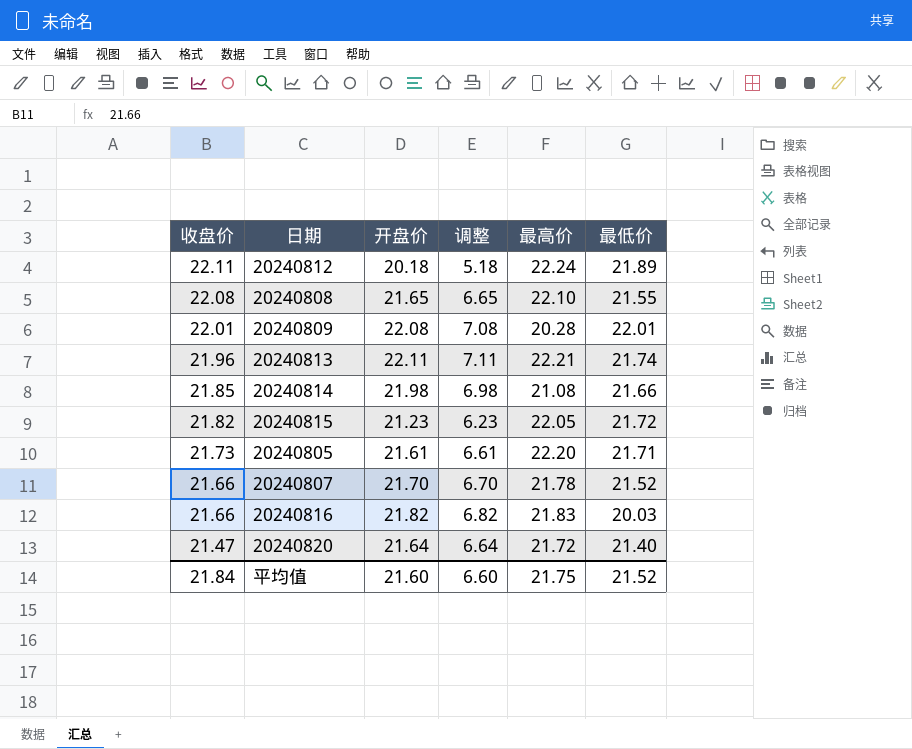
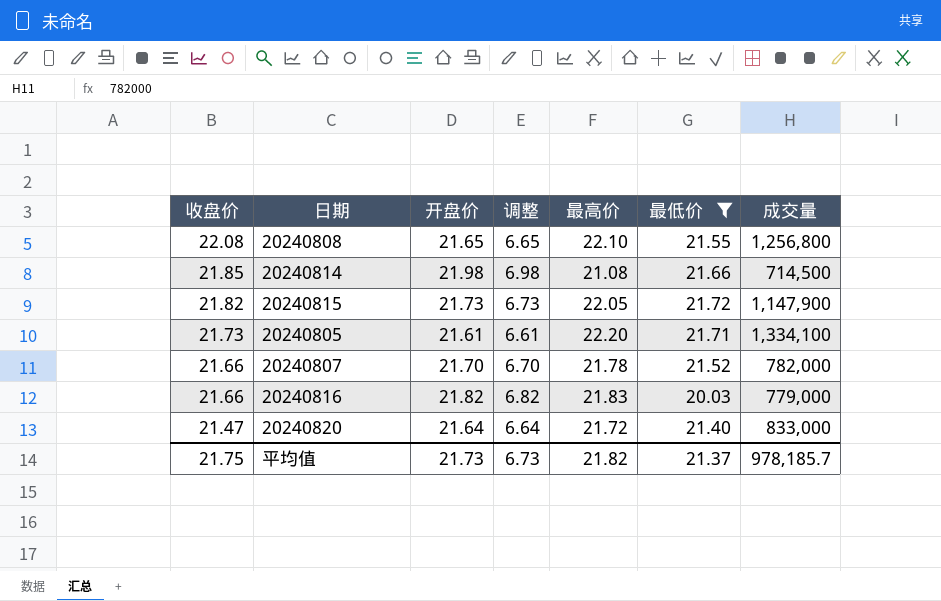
filter: none -> 最低价 <= 21.72
column 成交量 | position: none -> 7
20240815 | 开盘价: 21.23 -> 21.73
20240815 | 调整: 6.23 -> 6.73
平均值 | 收盘价: 21.84 -> 21.75
平均值 | 开盘价: 21.60 -> 21.73
平均值 | 调整: 6.60 -> 6.73
平均值 | 最高价: 21.75 -> 21.82
平均值 | 最低价: 21.52 -> 21.37

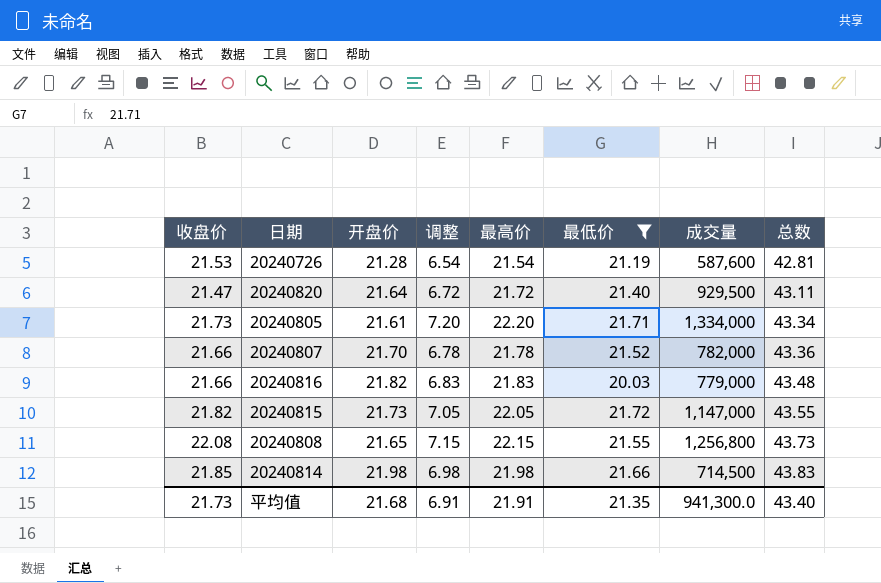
row order: 收盘价 descending -> 总数 ascending
column 调整 | formula: [开盘价] - 15 -> [最高价] - 15
column 总数 | formula: none -> [收盘价] + [开盘价]
row 20240726: none -> 21.53 | 21.28 | 6.54 | 21.54 | 21.19 | 587,600 | 42.81
20240820 | 成交量: 833,000 -> 929,500
20240805 | 成交量: 1,334,100 -> 1,334,000
20240815 | 成交量: 1,147,900 -> 1,147,000
20240808 | 最高价: 22.10 -> 22.15
20240814 | 最高价: 21.08 -> 21.98
平均值 | 收盘价: 21.75 -> 21.73
平均值 | 开盘价: 21.73 -> 21.68
平均值 | 调整: 6.73 -> 6.91
平均值 | 最高价: 21.82 -> 21.91
平均值 | 最低价: 21.37 -> 21.35
平均值 | 成交量: 978,185.7 -> 941,300.0

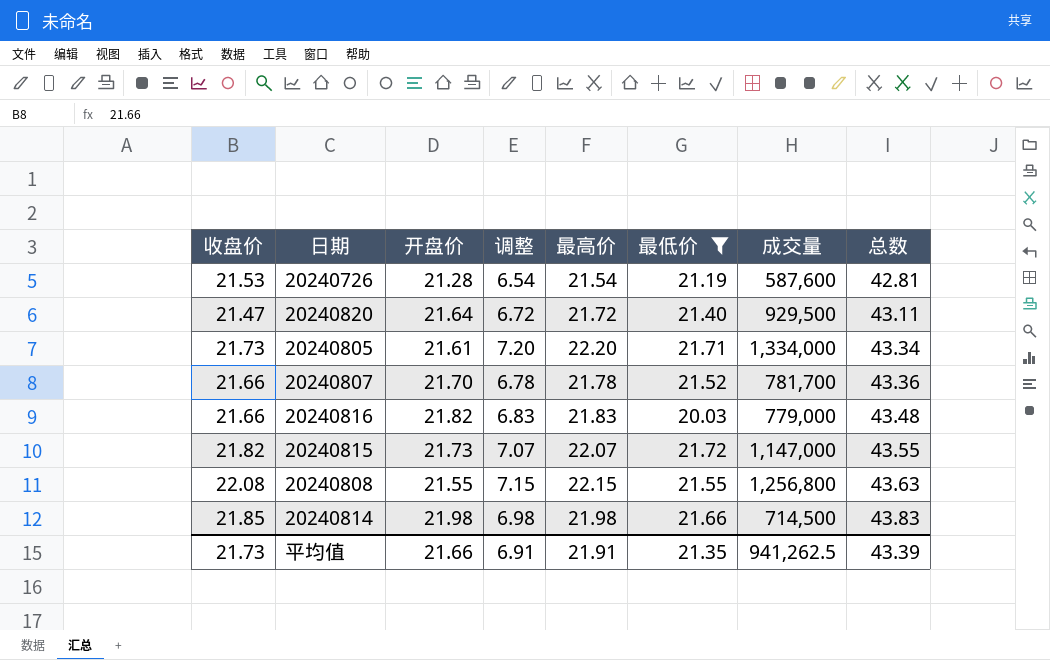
20240807 | 成交量: 782,000 -> 781,700
20240815 | 调整: 7.05 -> 7.07
20240815 | 最高价: 22.05 -> 22.07
20240808 | 开盘价: 21.65 -> 21.55
20240808 | 总数: 43.73 -> 43.63
平均值 | 开盘价: 21.68 -> 21.66
平均值 | 成交量: 941,300.0 -> 941,262.5
平均值 | 总数: 43.40 -> 43.39

